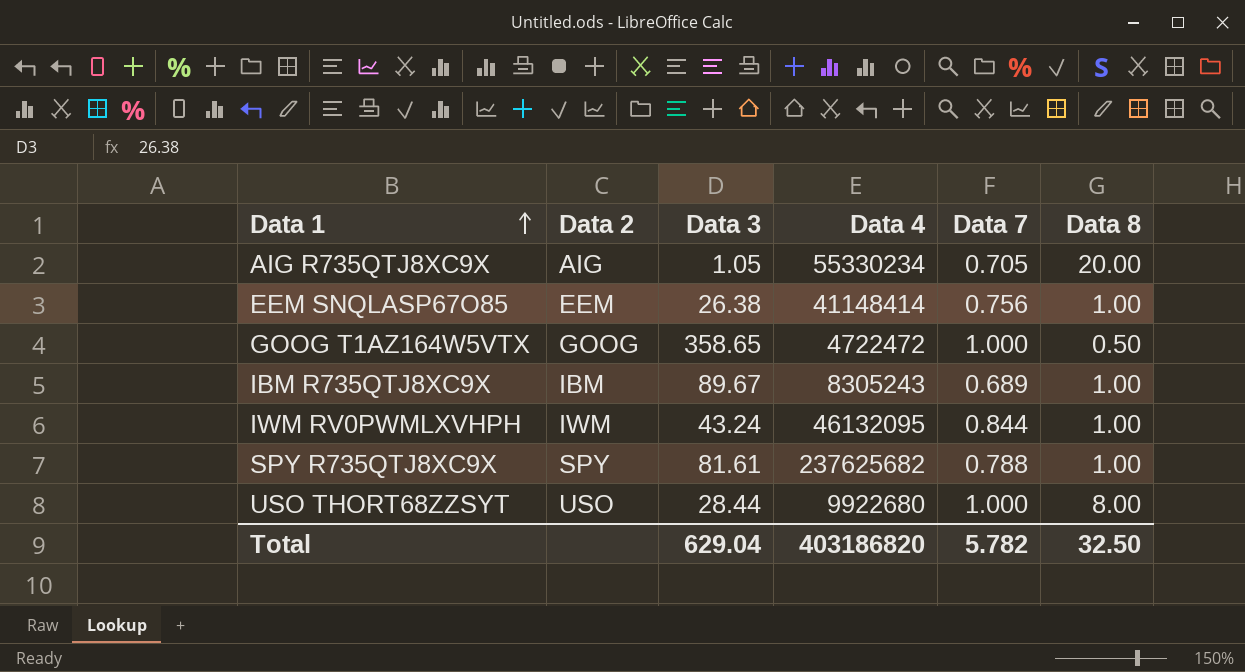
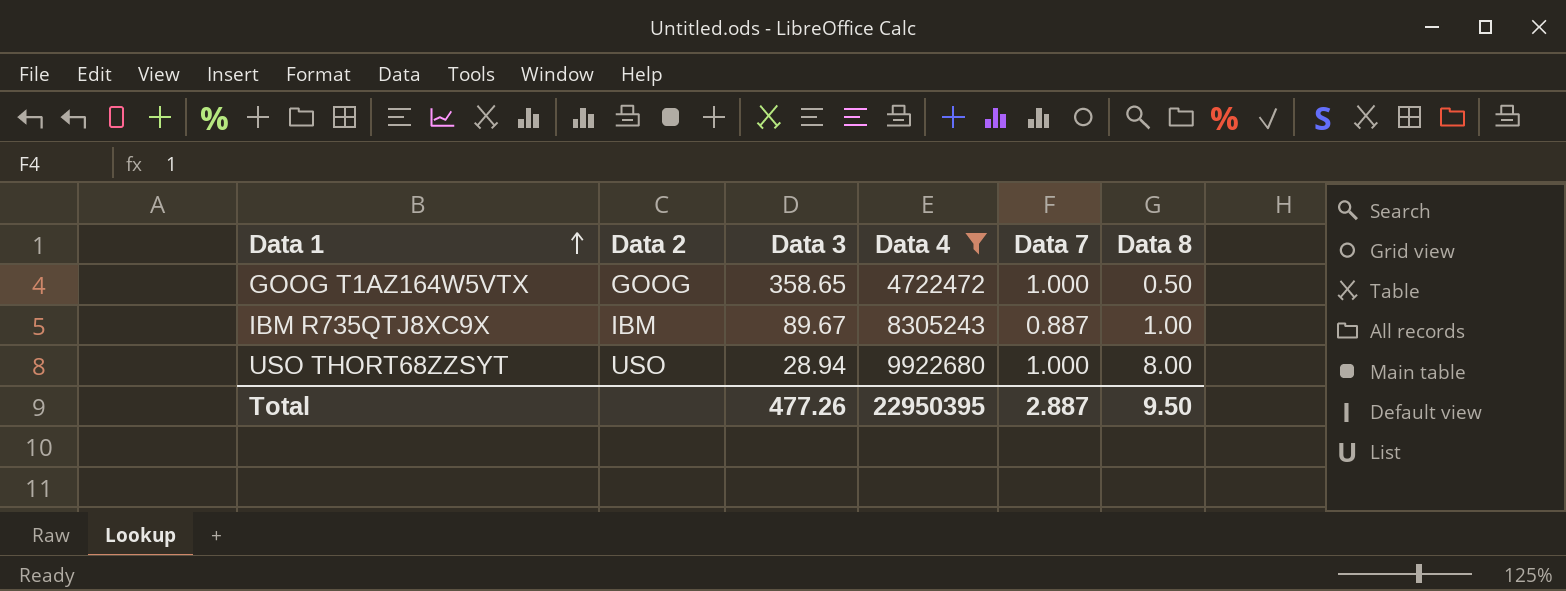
filter: none -> Data 4 <= 9922680
IBM R735QTJ8XC9X | Data 7: 0.689 -> 0.887
USO THORT68ZZSYT | Data 3: 28.44 -> 28.94
Total | Data 3: 629.04 -> 477.26
Total | Data 4: 403186820 -> 22950395
Total | Data 7: 5.782 -> 2.887
Total | Data 8: 32.50 -> 9.50

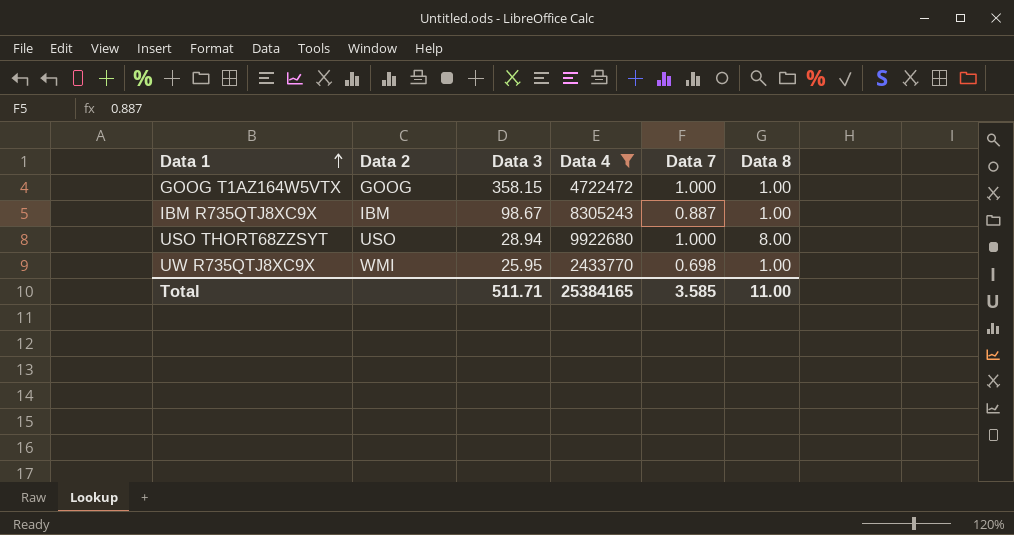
GOOG T1AZ164W5VTX | Data 3: 358.65 -> 358.15
GOOG T1AZ164W5VTX | Data 8: 0.50 -> 1.00
IBM R735QTJ8XC9X | Data 3: 89.67 -> 98.67
row UW R735QTJ8XC9X: none -> WMI | 25.95 | 2433770 | 0.698 | 1.00
Total | Data 3: 477.26 -> 511.71
Total | Data 4: 22950395 -> 25384165
Total | Data 7: 2.887 -> 3.585
Total | Data 8: 9.50 -> 11.00

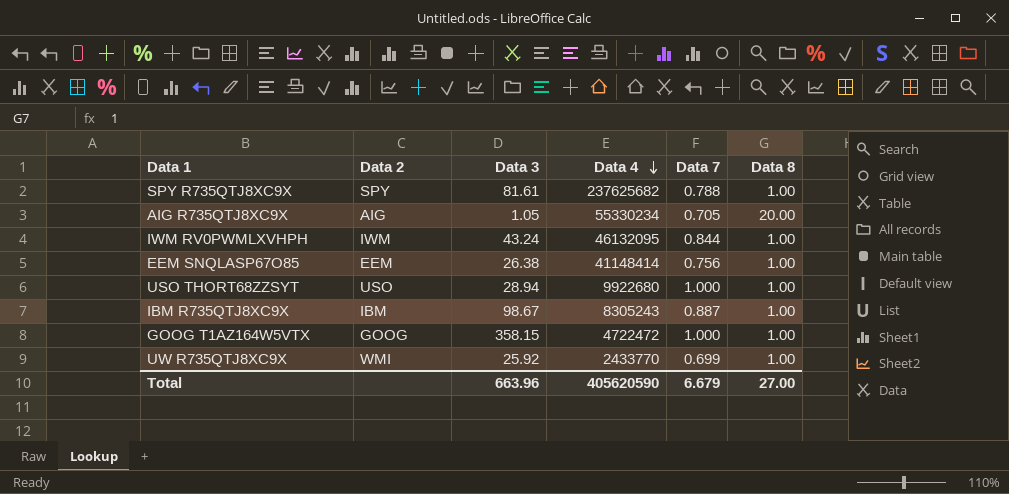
filter: Data 4 <= 9922680 -> none
row order: Data 1 ascending -> Data 4 descending
USO THORT68ZZSYT | Data 8: 8.00 -> 1.00
UW R735QTJ8XC9X | Data 3: 25.95 -> 25.92
UW R735QTJ8XC9X | Data 7: 0.698 -> 0.699
Total | Data 3: 511.71 -> 663.96
Total | Data 4: 25384165 -> 405620590
Total | Data 7: 3.585 -> 6.679
Total | Data 8: 11.00 -> 27.00

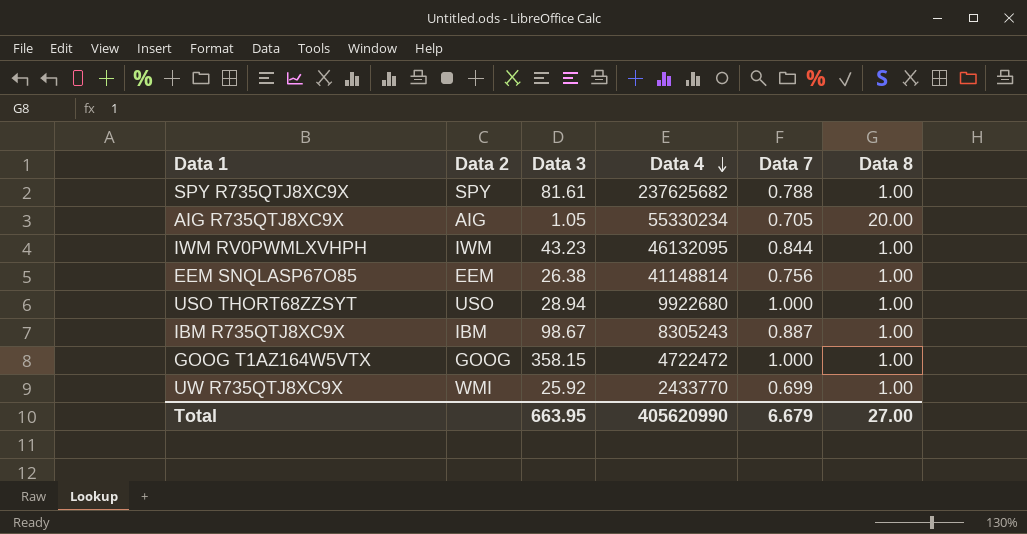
IWM RV0PWMLXVHPH | Data 3: 43.24 -> 43.23
EEM SNQLASP67O85 | Data 4: 41148414 -> 41148814
Total | Data 3: 663.96 -> 663.95
Total | Data 4: 405620590 -> 405620990

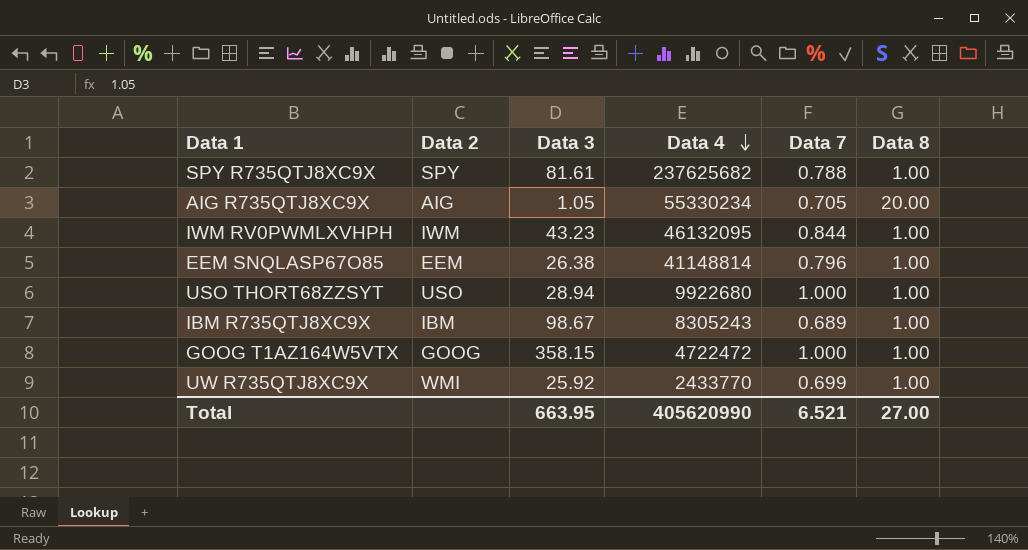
EEM SNQLASP67O85 | Data 7: 0.756 -> 0.796
IBM R735QTJ8XC9X | Data 7: 0.887 -> 0.689
Total | Data 7: 6.679 -> 6.521

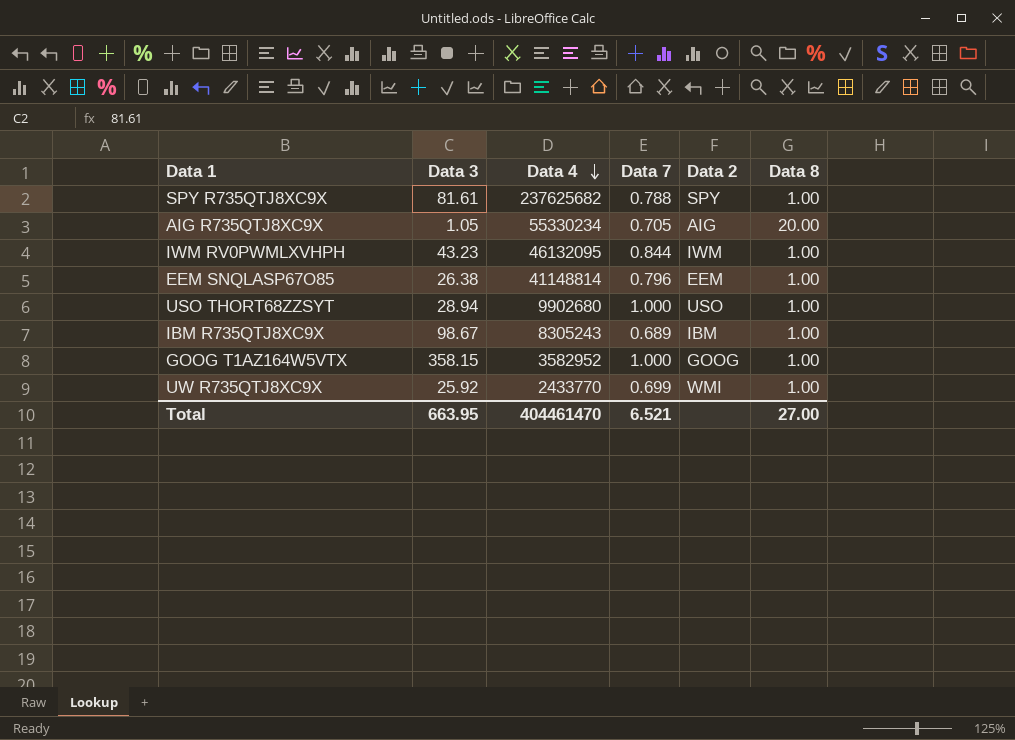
column Data 2 | position: 2 -> 5
USO THORT68ZZSYT | Data 4: 9922680 -> 9902680
GOOG T1AZ164W5VTX | Data 4: 4722472 -> 3582952
Total | Data 4: 405620990 -> 404461470

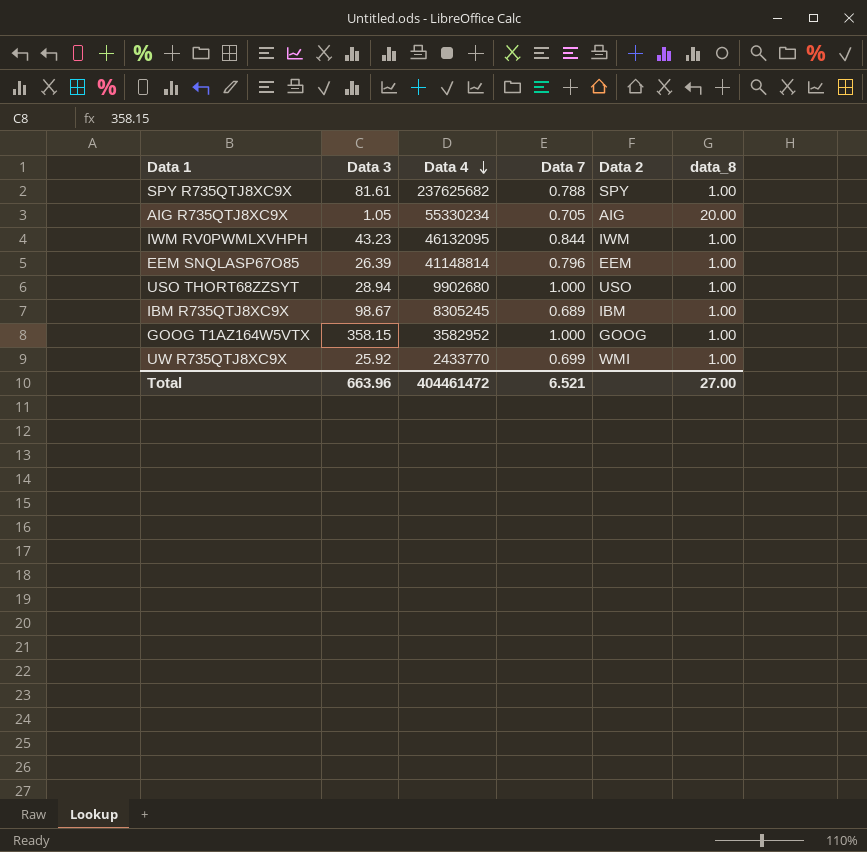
column name: Data 8 -> data_8
EEM SNQLASP67O85 | Data 3: 26.38 -> 26.39
IBM R735QTJ8XC9X | Data 4: 8305243 -> 8305245
Total | Data 3: 663.95 -> 663.96
Total | Data 4: 404461470 -> 404461472

